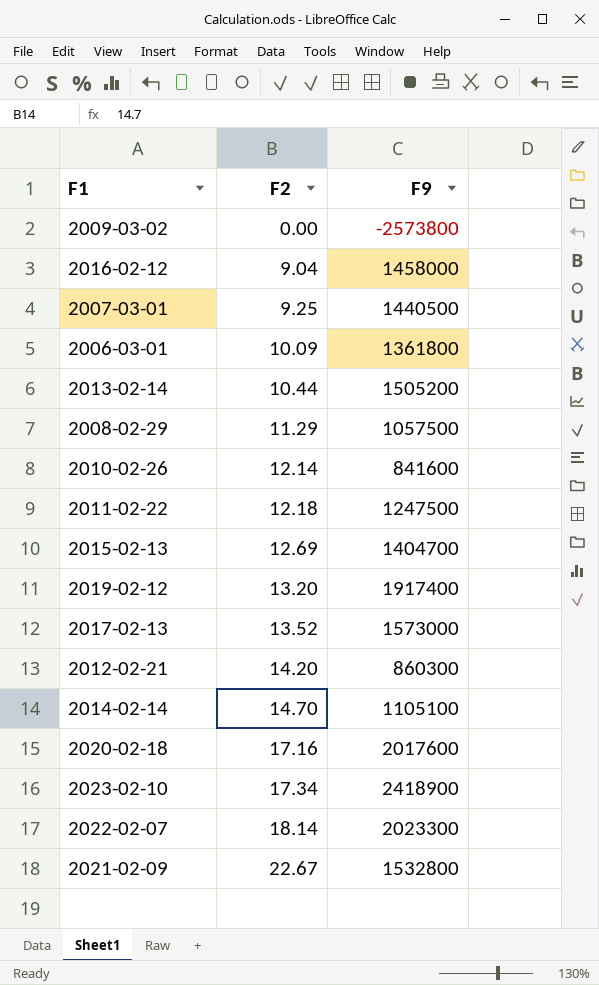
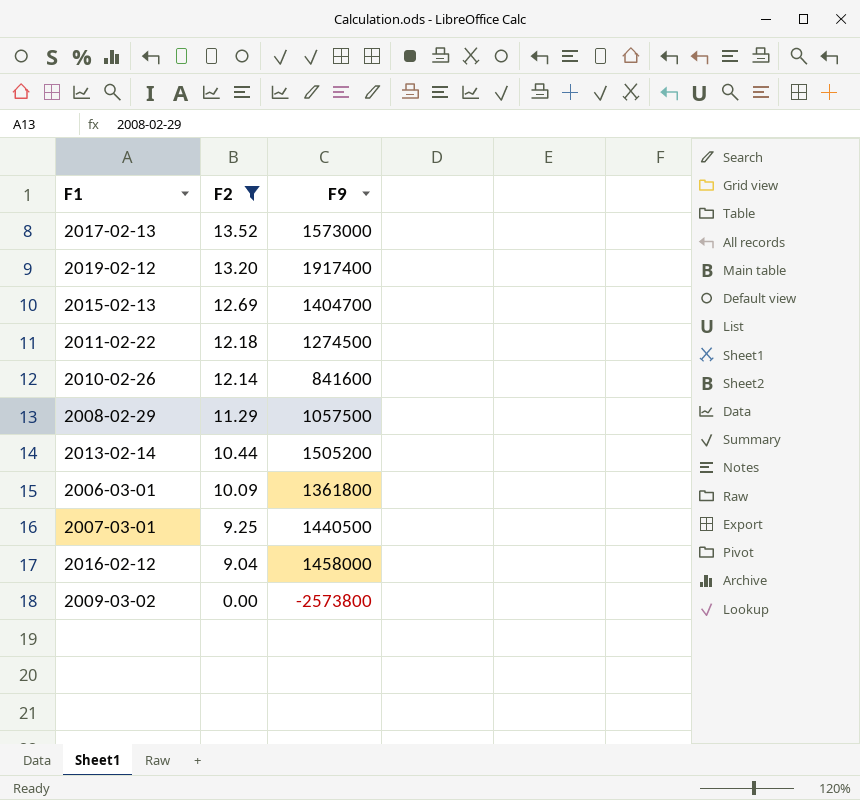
filter: none -> F2 <= 13.52
row order: F2 ascending -> F2 descending
2011-02-22 | F9: 1247500 -> 1274500

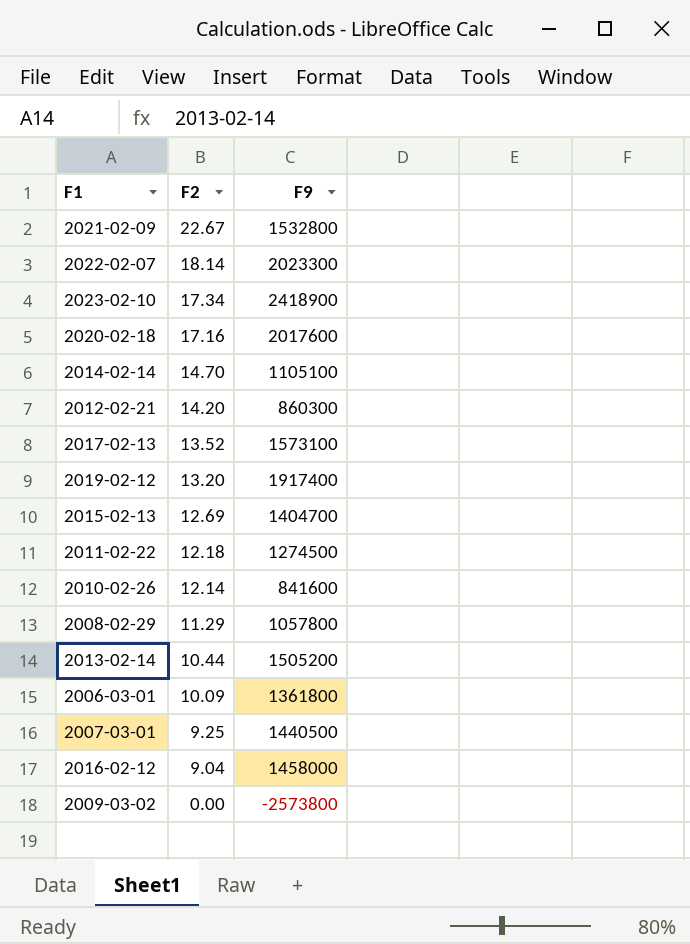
filter: F2 <= 13.52 -> none
2017-02-13 | F9: 1573000 -> 1573100
2008-02-29 | F9: 1057500 -> 1057800

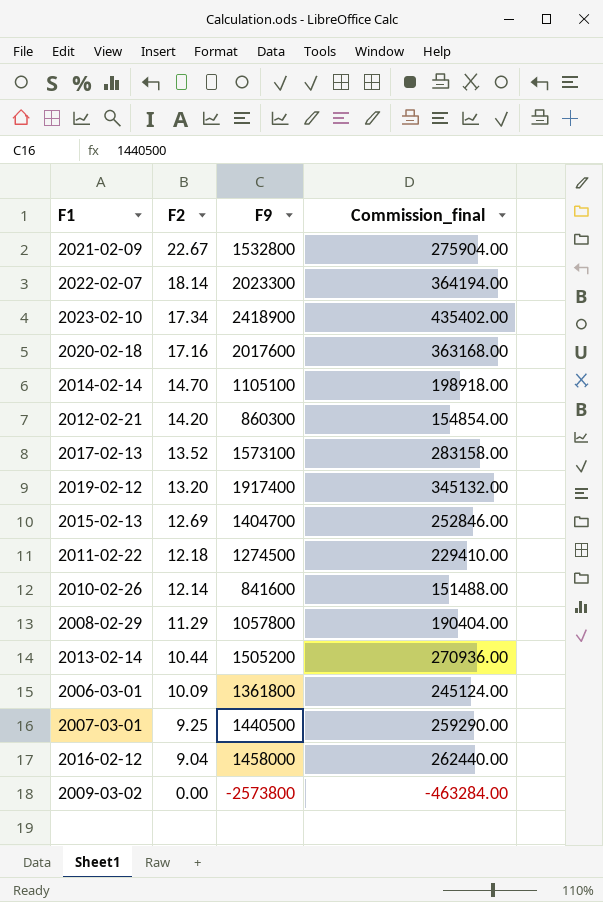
column Commission_final | formula: none -> [F9] * 0.18

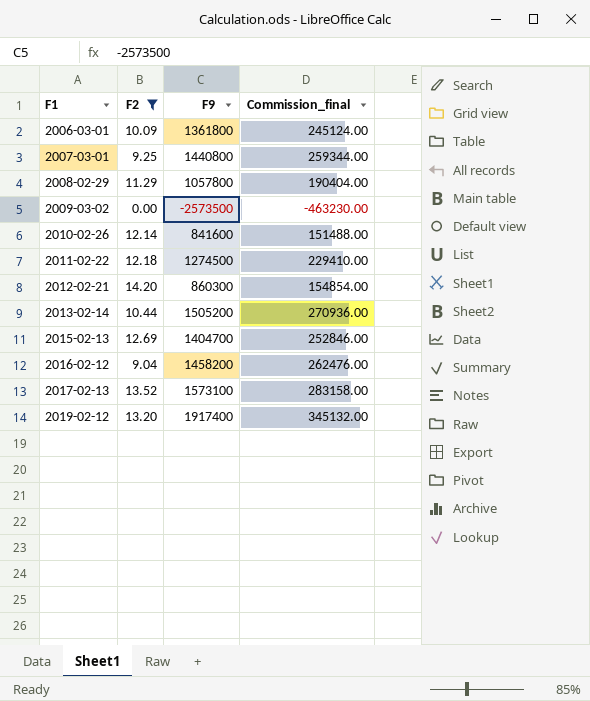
filter: none -> F2 <= 14.20
row order: F2 descending -> F1 ascending
2007-03-01 | F9: 1440500 -> 1440800
2007-03-01 | Commission_final: 259290.00 -> 259344.00
2009-03-02 | F9: -2573800 -> -2573500
2009-03-02 | Commission_final: -463284.00 -> -463230.00
2016-02-12 | F9: 1458000 -> 1458200
2016-02-12 | Commission_final: 262440.00 -> 262476.00

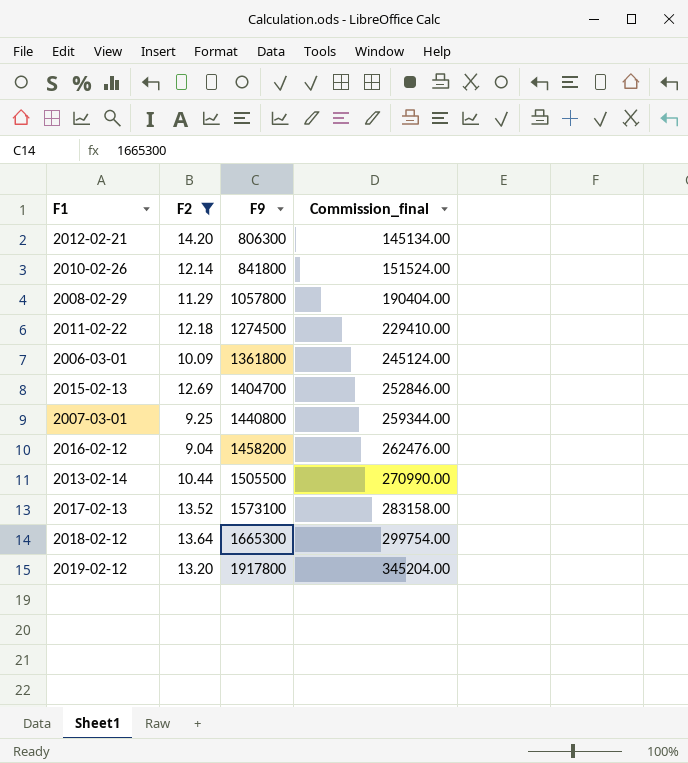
row order: F1 ascending -> F9 ascending
row 2009-03-02: 0.00 | -2573500 | -463230.00 -> none
2012-02-21 | F9: 860300 -> 806300
2012-02-21 | Commission_final: 154854.00 -> 145134.00
2010-02-26 | F9: 841600 -> 841800
2010-02-26 | Commission_final: 151488.00 -> 151524.00
2013-02-14 | F9: 1505200 -> 1505500
2013-02-14 | Commission_final: 270936.00 -> 270990.00
row 2018-02-12: none -> 13.64 | 1665300 | 299754.00
2019-02-12 | F9: 1917400 -> 1917800
2019-02-12 | Commission_final: 345132.00 -> 345204.00

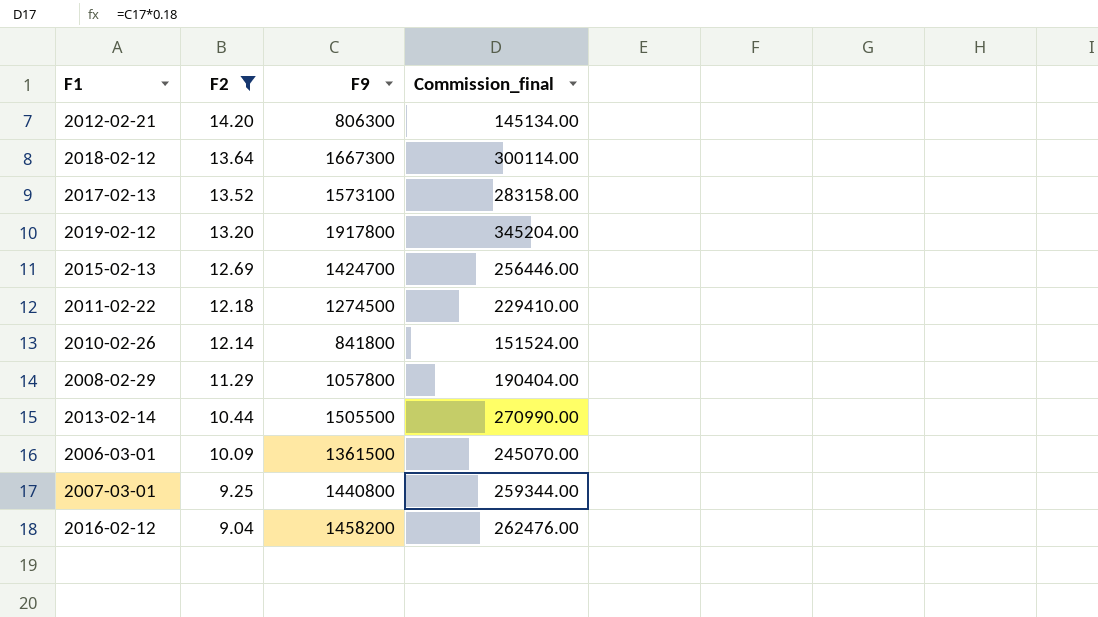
row order: F9 ascending -> F2 descending
2018-02-12 | F9: 1665300 -> 1667300
2018-02-12 | Commission_final: 299754.00 -> 300114.00
2015-02-13 | F9: 1404700 -> 1424700
2015-02-13 | Commission_final: 252846.00 -> 256446.00
2006-03-01 | F9: 1361800 -> 1361500
2006-03-01 | Commission_final: 245124.00 -> 245070.00

